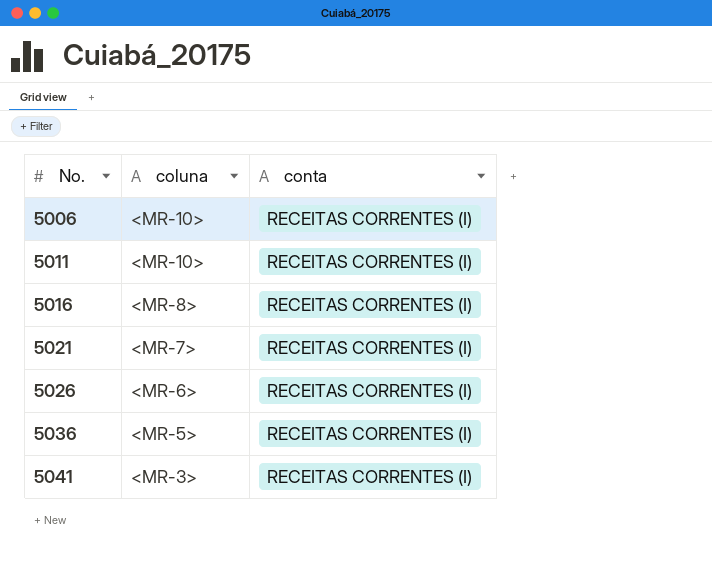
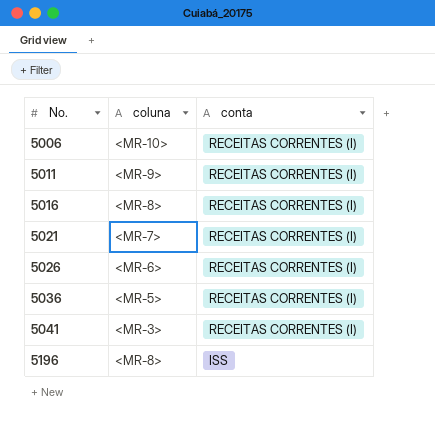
5011 | coluna: <MR-10> -> <MR-9>
row 5196: none -> <MR-8> | ISS

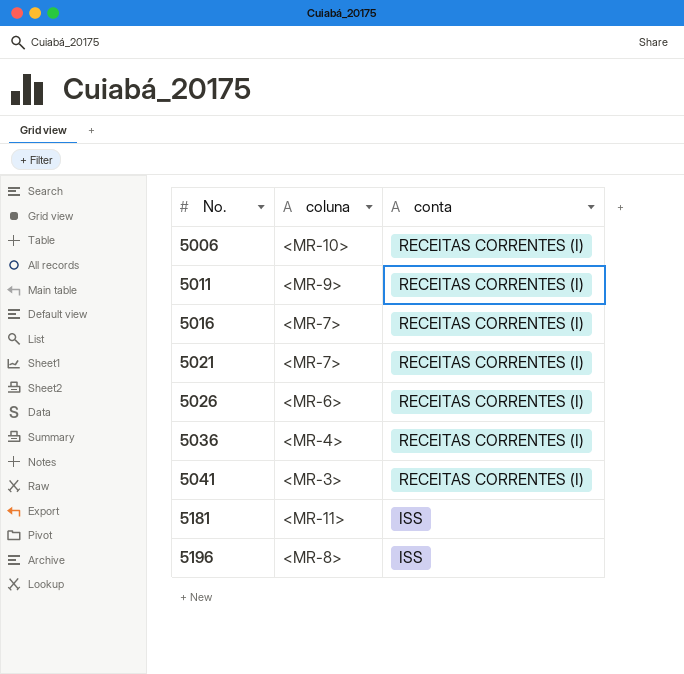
5016 | coluna: <MR-8> -> <MR-7>
5036 | coluna: <MR-5> -> <MR-4>
row 5181: none -> <MR-11> | ISS

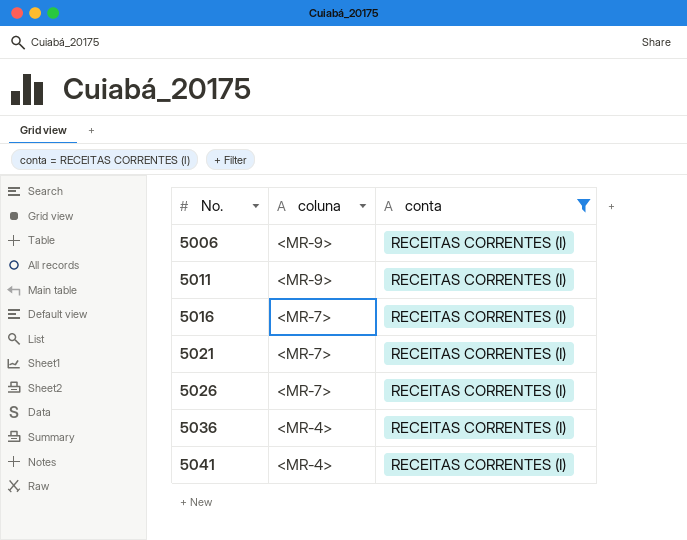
filter: none -> conta = RECEITAS CORRENTES (I)
5006 | coluna: <MR-10> -> <MR-9>
5026 | coluna: <MR-6> -> <MR-7>
5041 | coluna: <MR-3> -> <MR-4>

